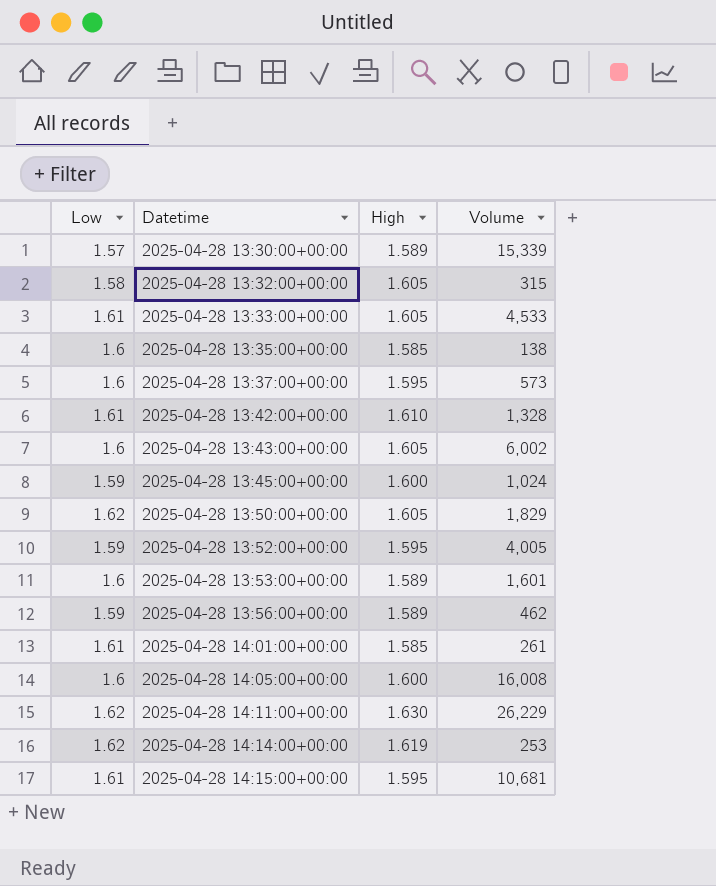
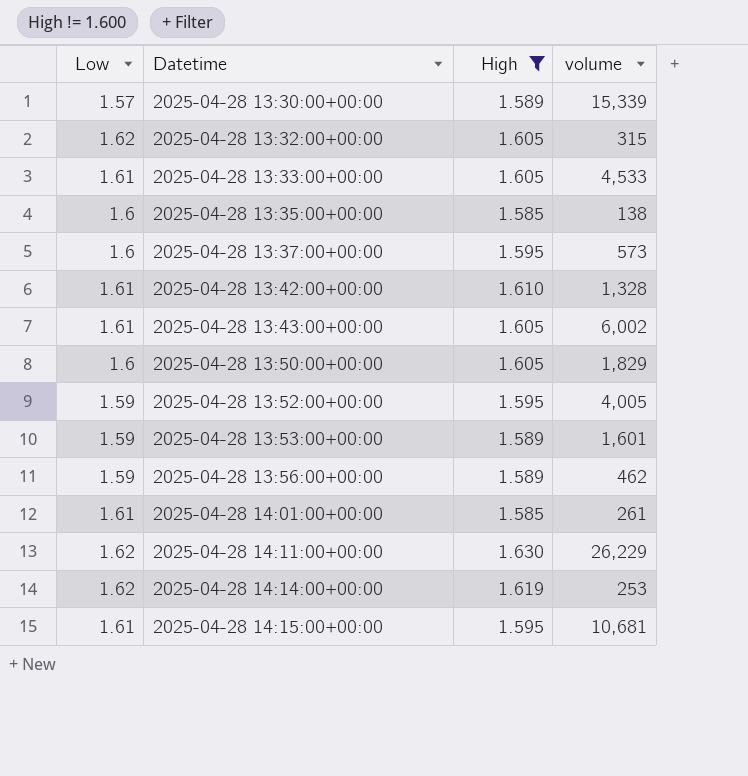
filter: none -> High != 1.600
column name: Volume -> volume
2025-04-28 13:32:00+00:00 | Low: 1.58 -> 1.62
2025-04-28 13:43:00+00:00 | Low: 1.6 -> 1.61
2025-04-28 13:50:00+00:00 | Low: 1.62 -> 1.6
2025-04-28 13:53:00+00:00 | Low: 1.6 -> 1.59

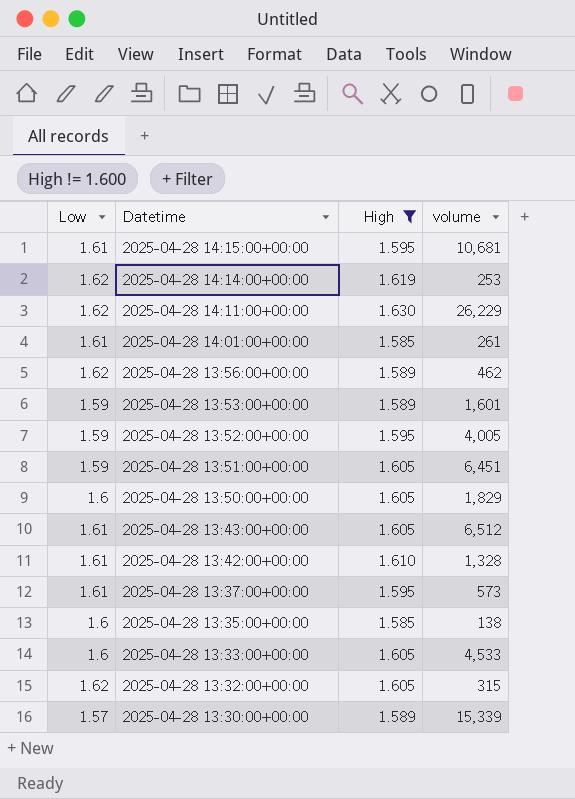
row order: Datetime ascending -> Datetime descending
2025-04-28 13:56:00+00:00 | Low: 1.59 -> 1.62
row 2025-04-28 13:51:00+00:00: none -> 1.59 | 1.605 | 6,451
2025-04-28 13:43:00+00:00 | volume: 6,002 -> 6,512
2025-04-28 13:37:00+00:00 | Low: 1.6 -> 1.61
2025-04-28 13:33:00+00:00 | Low: 1.61 -> 1.6

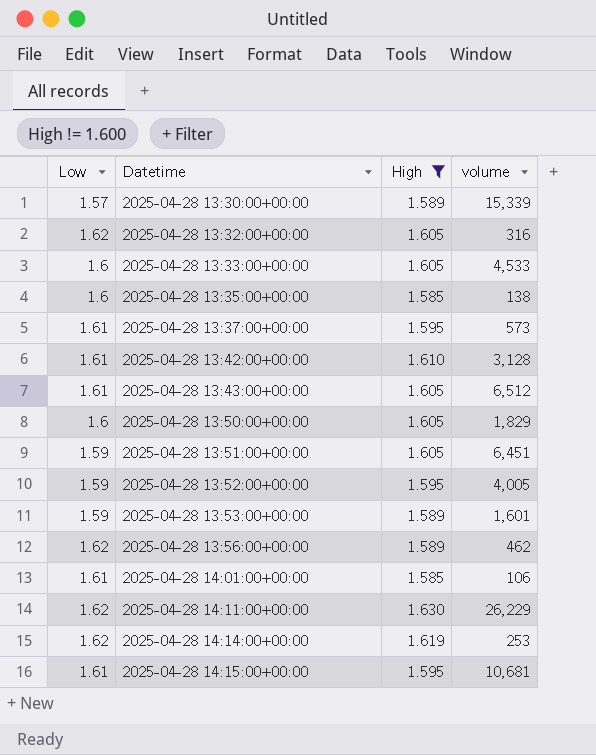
row order: Datetime descending -> Datetime ascending
2025-04-28 13:32:00+00:00 | volume: 315 -> 316
2025-04-28 13:42:00+00:00 | volume: 1,328 -> 3,128
2025-04-28 14:01:00+00:00 | volume: 261 -> 106

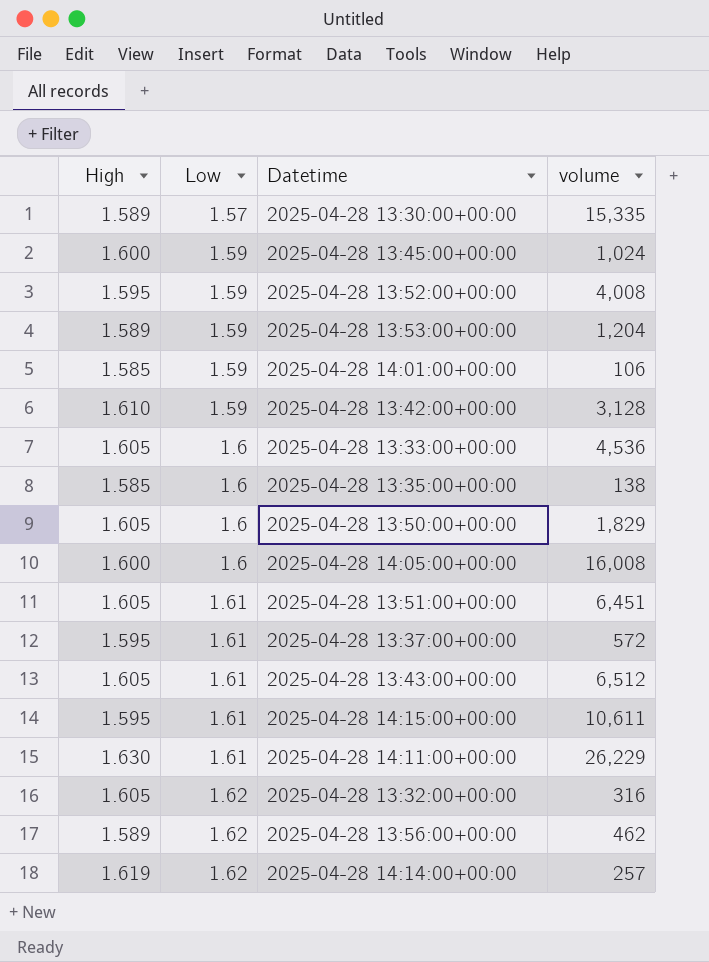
filter: High != 1.600 -> none
row order: Datetime ascending -> Low ascending
column High | position: 3 -> 1
2025-04-28 13:30:00+00:00 | volume: 15,339 -> 15,335
2025-04-28 13:52:00+00:00 | volume: 4,005 -> 4,008
2025-04-28 13:53:00+00:00 | volume: 1,601 -> 1,204
2025-04-28 14:01:00+00:00 | Low: 1.61 -> 1.59
2025-04-28 13:42:00+00:00 | Low: 1.61 -> 1.59
2025-04-28 13:33:00+00:00 | volume: 4,533 -> 4,536
2025-04-28 13:51:00+00:00 | Low: 1.59 -> 1.61
2025-04-28 13:37:00+00:00 | volume: 573 -> 572
2025-04-28 14:15:00+00:00 | volume: 10,681 -> 10,611
2025-04-28 14:11:00+00:00 | Low: 1.62 -> 1.61
2025-04-28 14:14:00+00:00 | volume: 253 -> 257

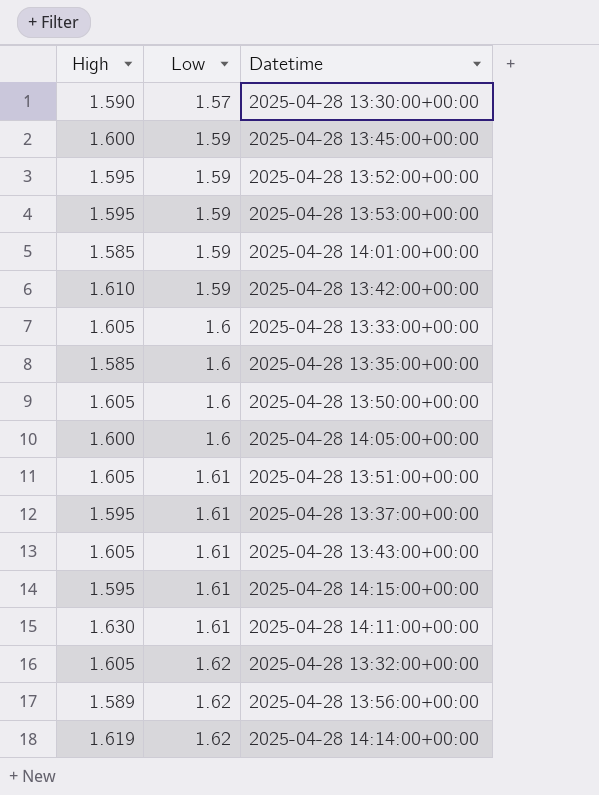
column volume | position: 4 -> none
2025-04-28 13:30:00+00:00 | High: 1.589 -> 1.590
2025-04-28 13:53:00+00:00 | High: 1.589 -> 1.595

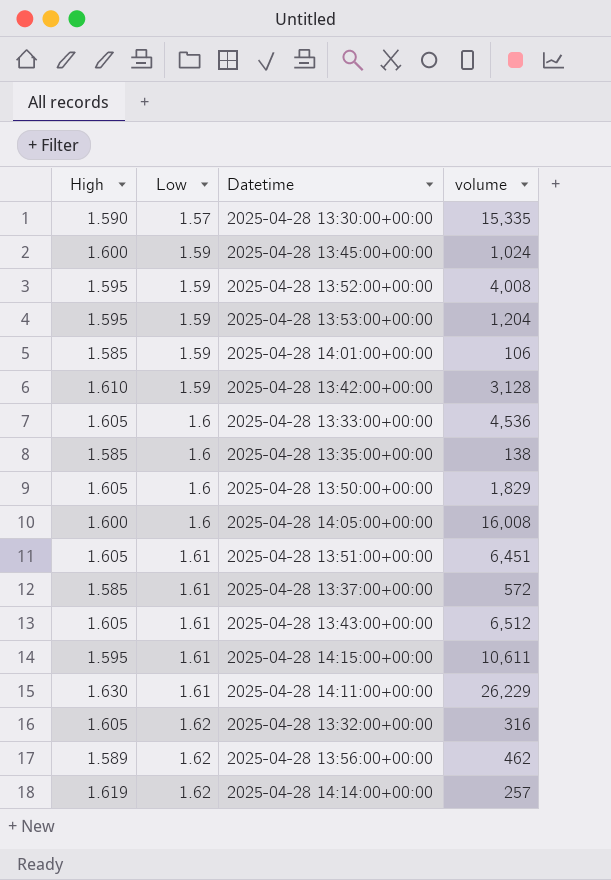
column volume | position: none -> 4
2025-04-28 13:37:00+00:00 | High: 1.595 -> 1.585

